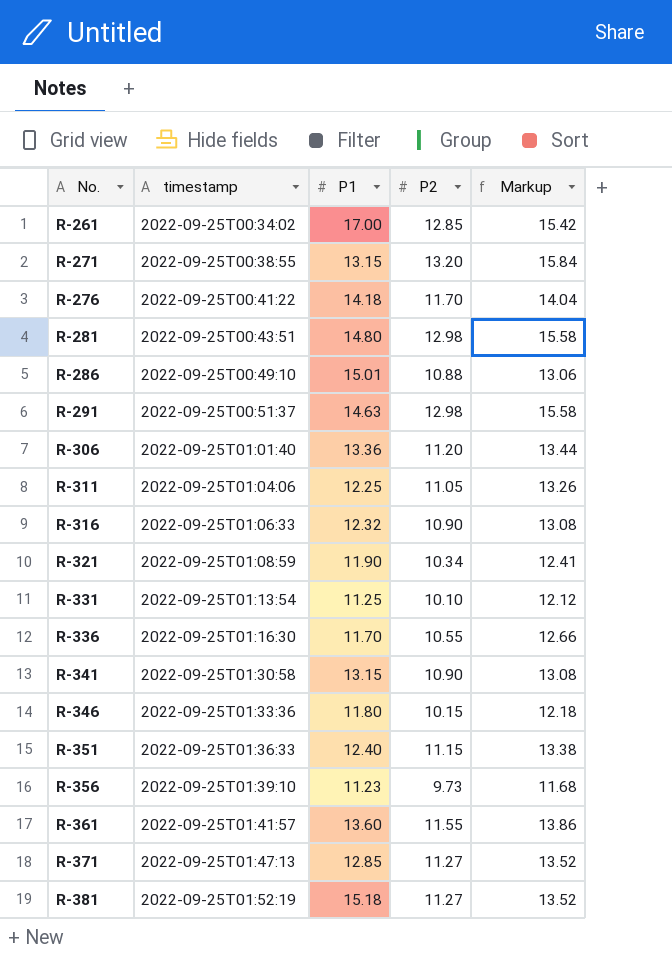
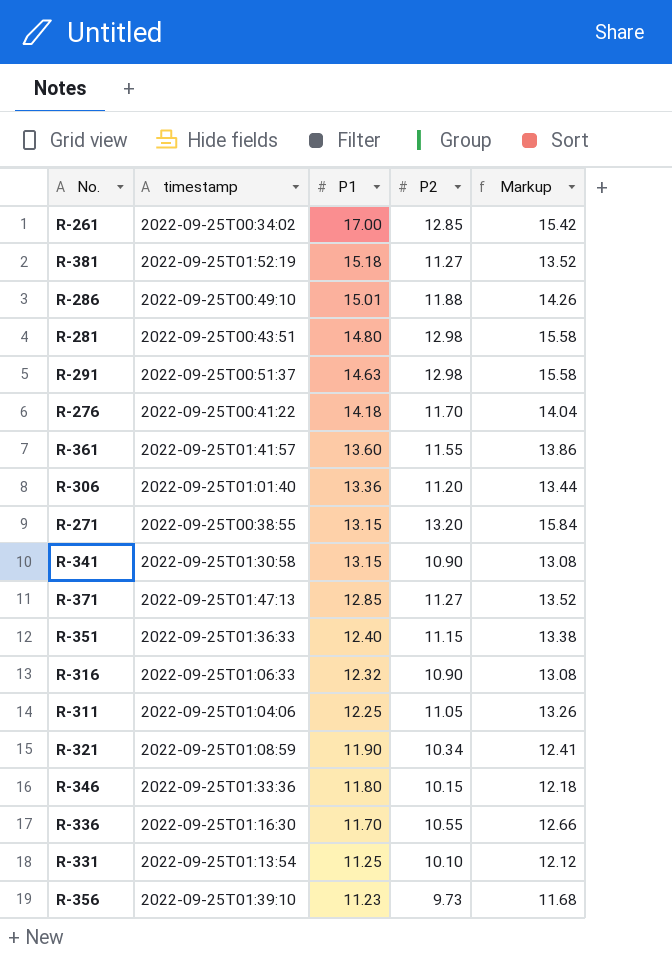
row order: No. ascending -> P1 descending
R-286 | P2: 10.88 -> 11.88
R-286 | Markup: 13.06 -> 14.26

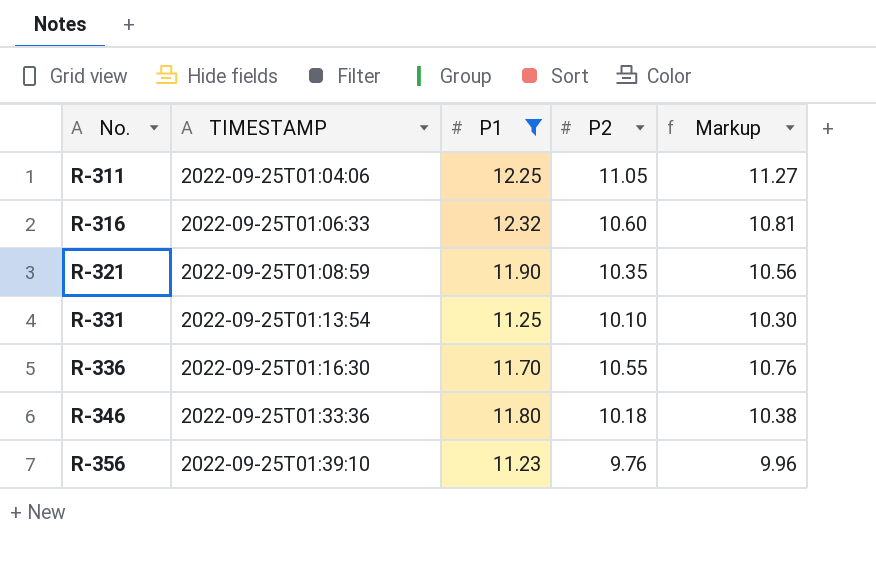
filter: none -> P1 <= 12.32
row order: P1 descending -> No. ascending
column name: timestamp -> TIMESTAMP
column Markup | formula: [P2] * 1.2 -> [P2] * 1.02
R-316 | P2: 10.90 -> 10.60
R-321 | P2: 10.34 -> 10.35
R-346 | P2: 10.15 -> 10.18
R-356 | P2: 9.73 -> 9.76

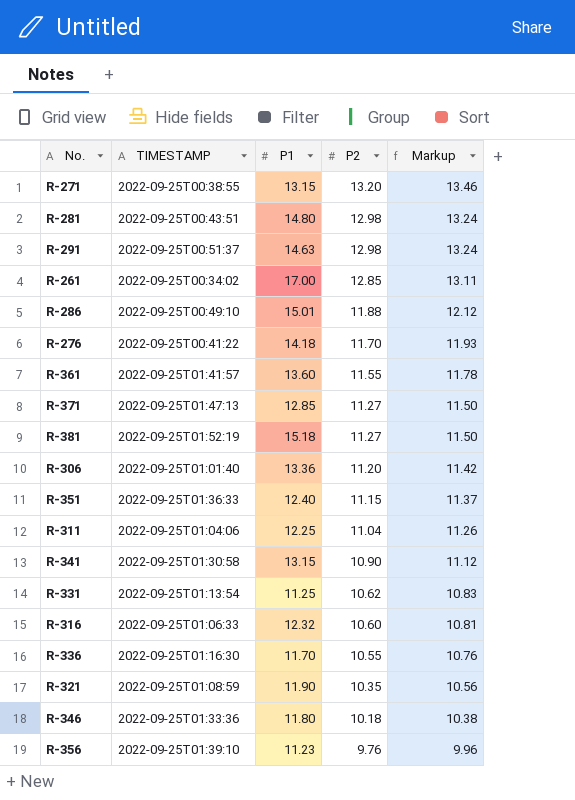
filter: P1 <= 12.32 -> none
row order: No. ascending -> P2 descending
R-311 | P2: 11.05 -> 11.04
R-311 | Markup: 11.27 -> 11.26
R-331 | P2: 10.10 -> 10.62
R-331 | Markup: 10.30 -> 10.83

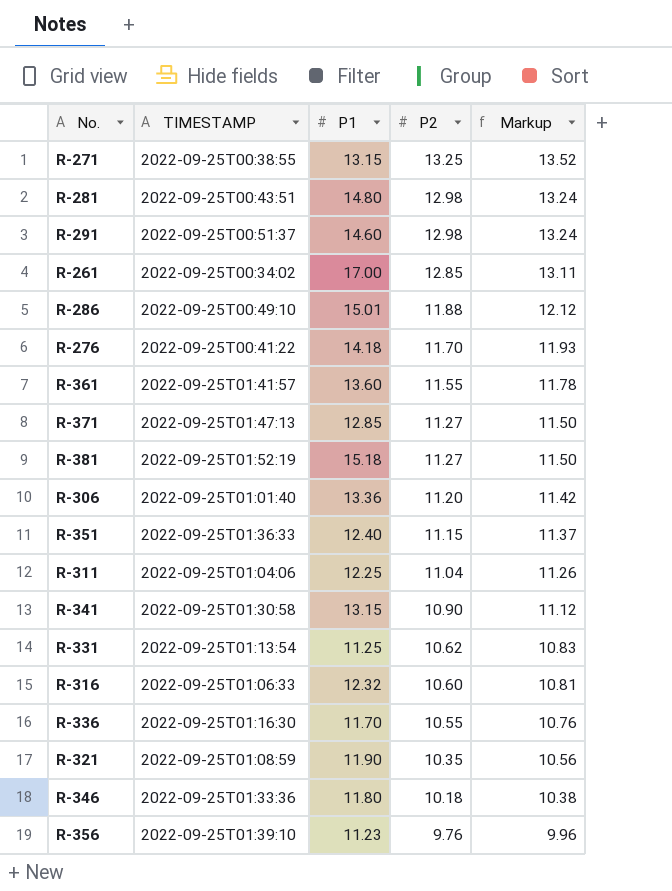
R-271 | P2: 13.20 -> 13.25
R-271 | Markup: 13.46 -> 13.52
R-291 | P1: 14.63 -> 14.60

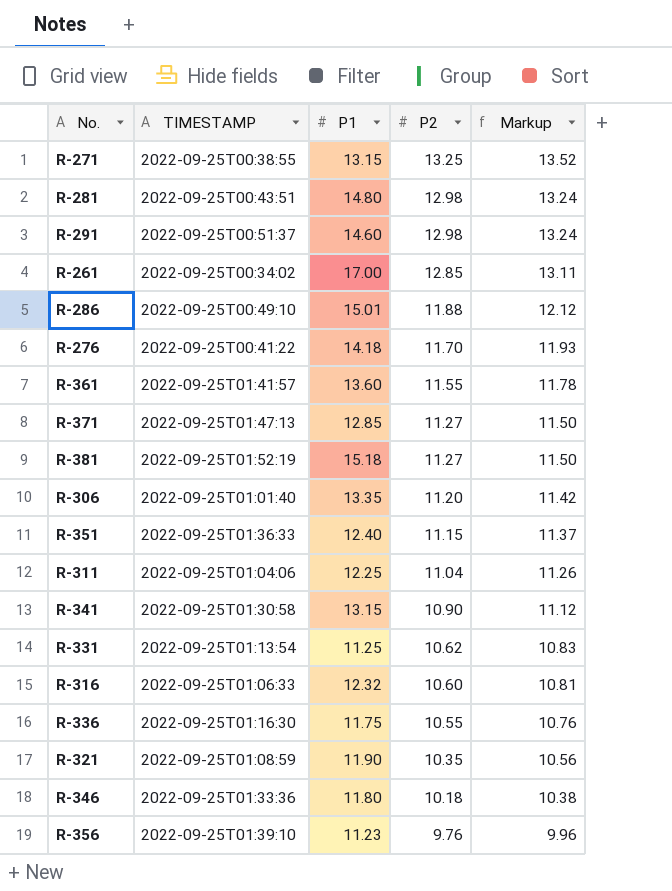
R-306 | P1: 13.36 -> 13.35
R-336 | P1: 11.70 -> 11.75

